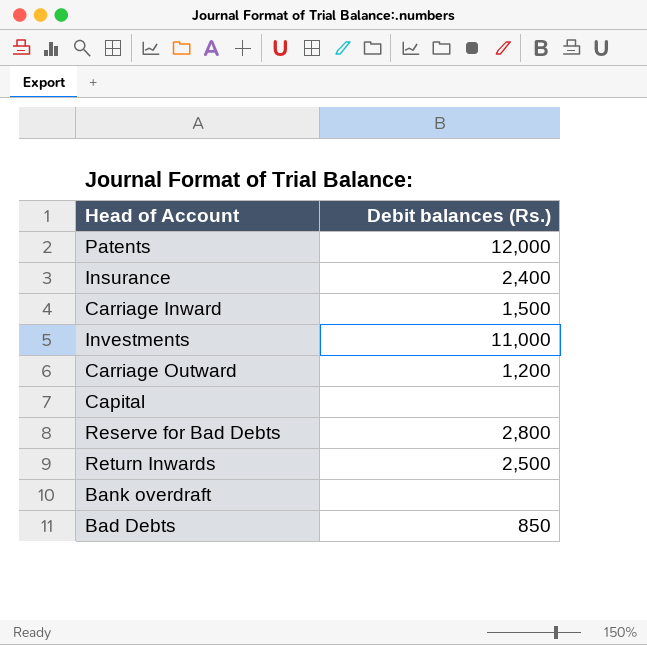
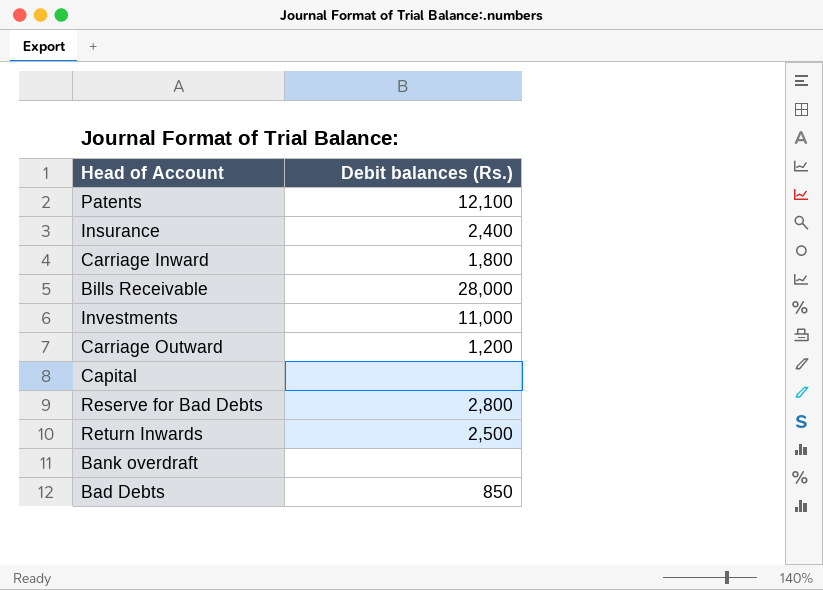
Patents | Debit balances (Rs.): 12,000 -> 12,100
Carriage Inward | Debit balances (Rs.): 1,500 -> 1,800
row Bills Receivable: none -> 28,000

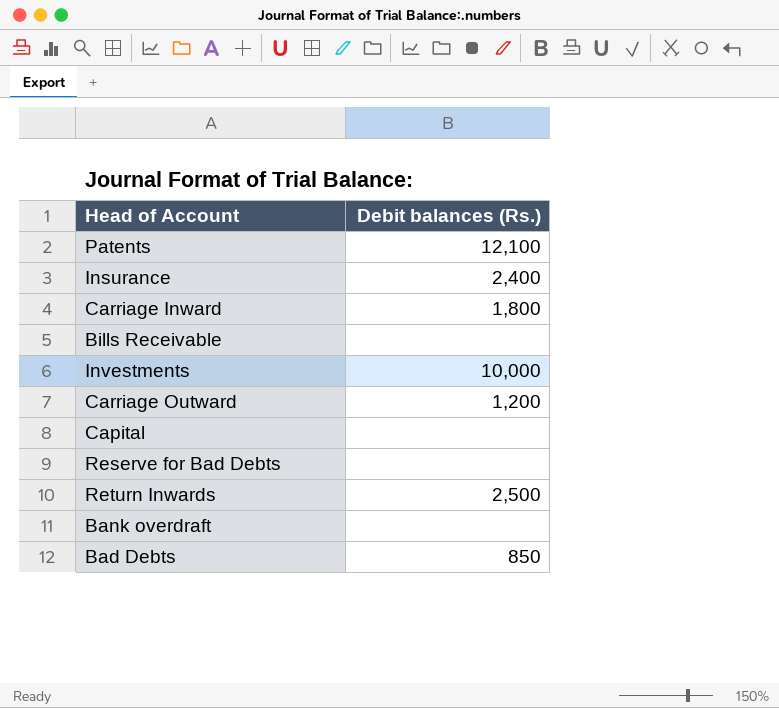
Bills Receivable | Debit balances (Rs.): 28,000 -> none
Investments | Debit balances (Rs.): 11,000 -> 10,000
Reserve for Bad Debts | Debit balances (Rs.): 2,800 -> none

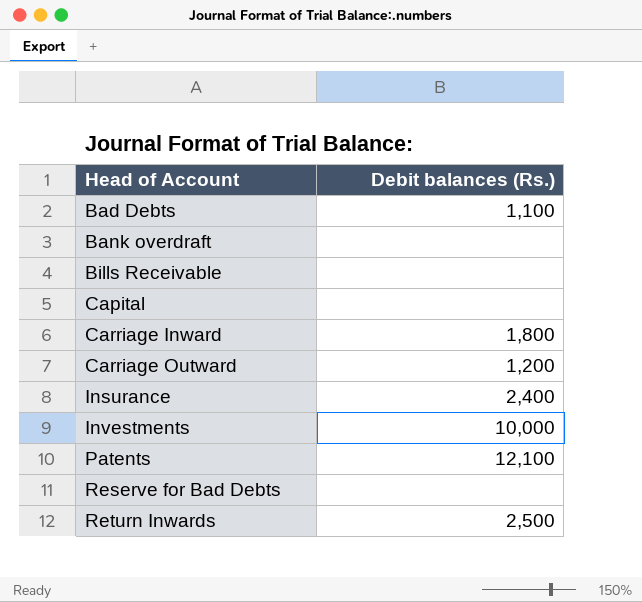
row order: none -> Head of Account ascending
Bad Debts | Debit balances (Rs.): 850 -> 1,100

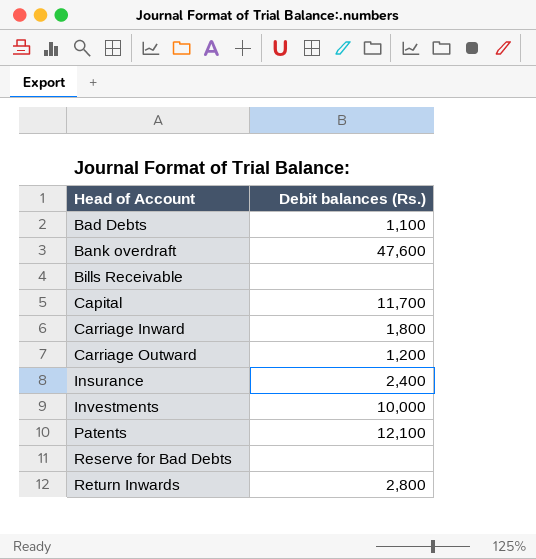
Bank overdraft | Debit balances (Rs.): none -> 47,600
Capital | Debit balances (Rs.): none -> 11,700
Return Inwards | Debit balances (Rs.): 2,500 -> 2,800

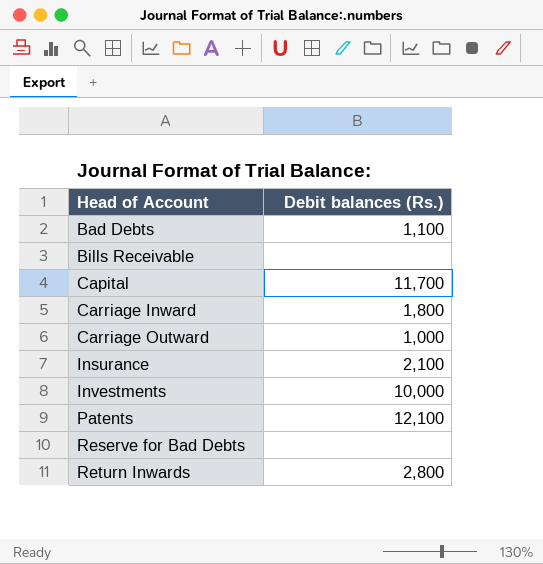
row Bank overdraft: 47,600 -> none
Carriage Outward | Debit balances (Rs.): 1,200 -> 1,000
Insurance | Debit balances (Rs.): 2,400 -> 2,100

